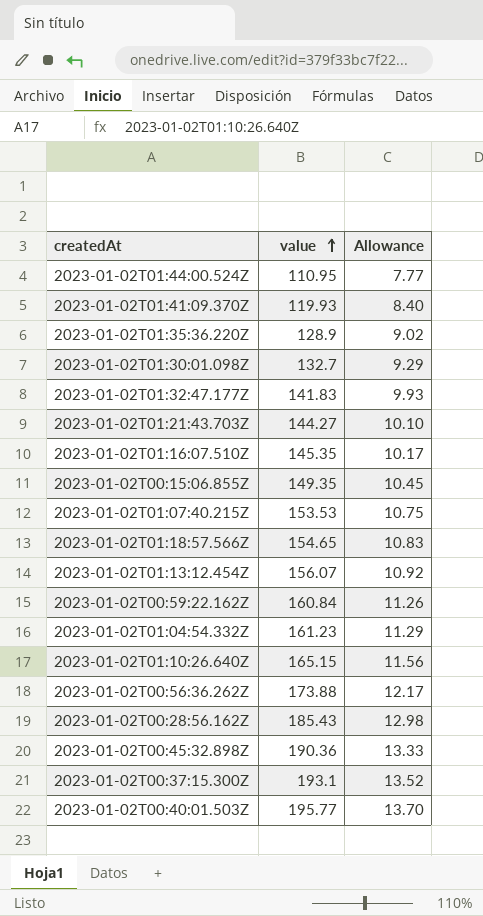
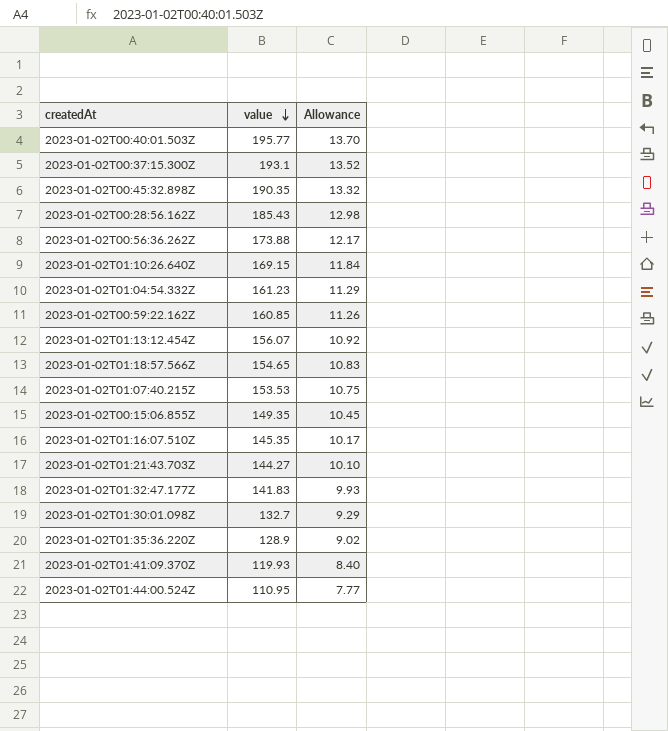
row order: value ascending -> value descending
2023-01-02T00:45:32.898Z | value: 190.36 -> 190.35
2023-01-02T00:45:32.898Z | Allowance: 13.33 -> 13.32
2023-01-02T01:10:26.640Z | value: 165.15 -> 169.15
2023-01-02T01:10:26.640Z | Allowance: 11.56 -> 11.84
2023-01-02T00:59:22.162Z | value: 160.84 -> 160.85

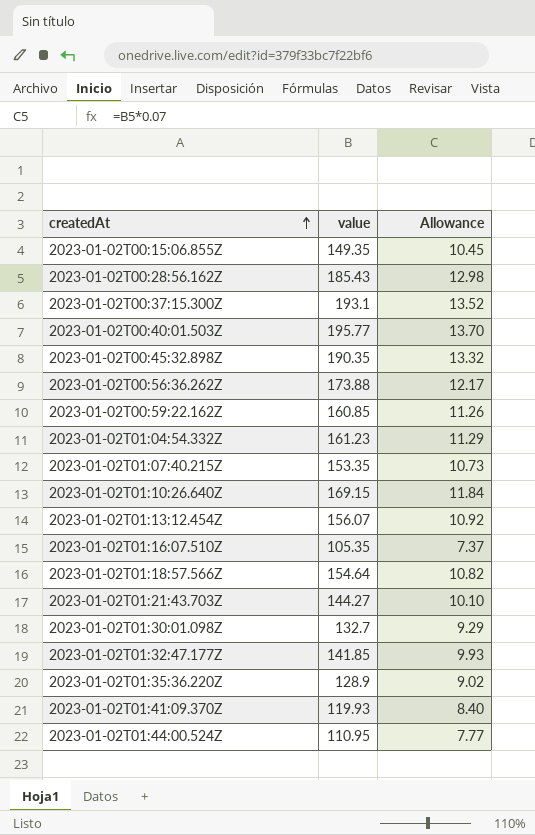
row order: value descending -> createdAt ascending
2023-01-02T01:07:40.215Z | value: 153.53 -> 153.35
2023-01-02T01:07:40.215Z | Allowance: 10.75 -> 10.73
2023-01-02T01:16:07.510Z | value: 145.35 -> 105.35
2023-01-02T01:16:07.510Z | Allowance: 10.17 -> 7.37
2023-01-02T01:18:57.566Z | value: 154.65 -> 154.64
2023-01-02T01:18:57.566Z | Allowance: 10.83 -> 10.82
2023-01-02T01:32:47.177Z | value: 141.83 -> 141.85

